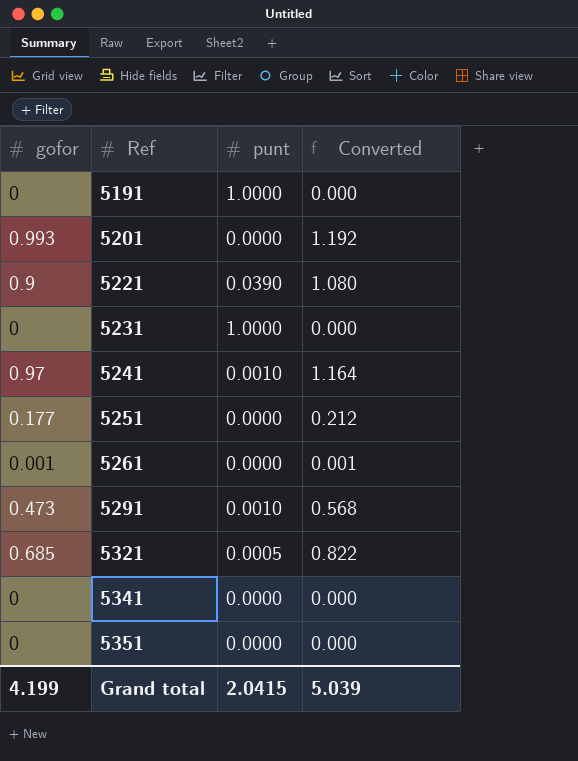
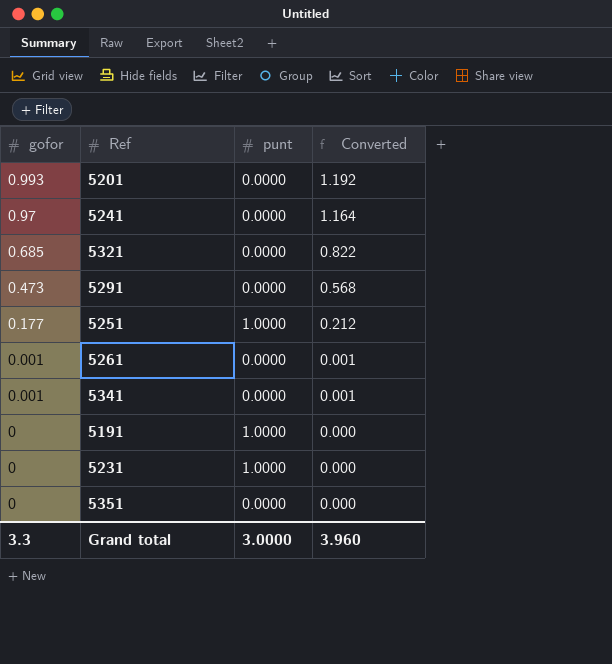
row order: Ref ascending -> gofor descending
row 5221: 0.9 | 0.0390 | 1.080 -> none
5241 | punt: 0.0010 -> 0.0000
5321 | punt: 0.0005 -> 0.0000
5291 | punt: 0.0010 -> 0.0000
5251 | punt: 0.0000 -> 1.0000
5341 | gofor: 0 -> 0.001
5341 | Converted: 0.000 -> 0.001
Grand total | gofor: 4.199 -> 3.3
Grand total | punt: 2.0415 -> 3.0000
Grand total | Converted: 5.039 -> 3.960

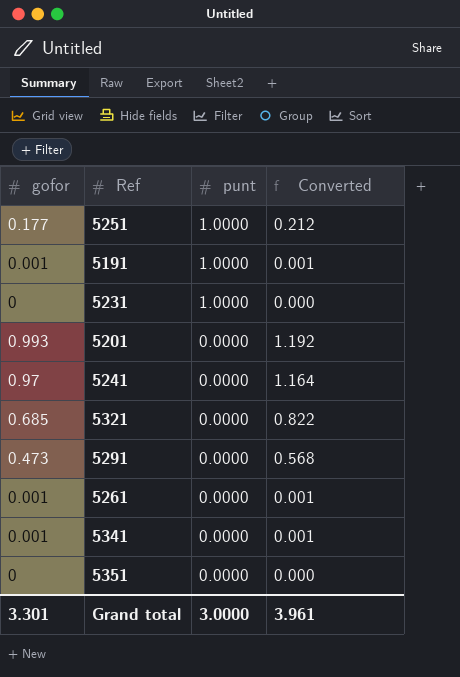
row order: gofor descending -> punt descending
5191 | gofor: 0 -> 0.001
5191 | Converted: 0.000 -> 0.001
Grand total | gofor: 3.3 -> 3.301
Grand total | Converted: 3.960 -> 3.961

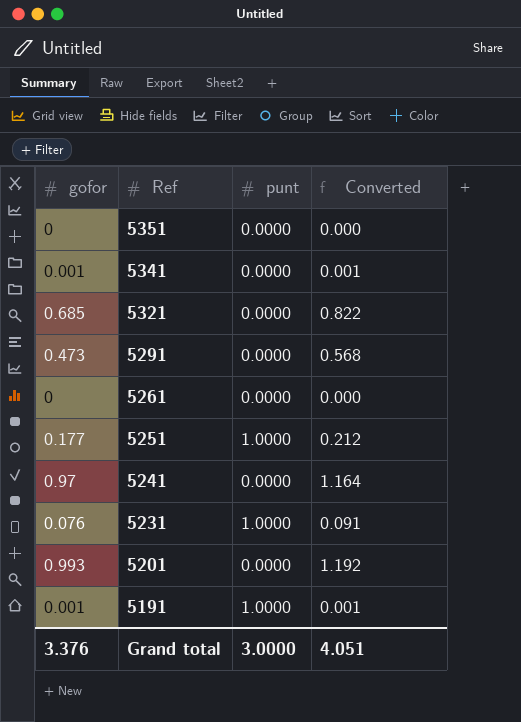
row order: punt descending -> Ref descending
5261 | gofor: 0.001 -> 0
5261 | Converted: 0.001 -> 0.000
5231 | gofor: 0 -> 0.076
5231 | Converted: 0.000 -> 0.091
Grand total | gofor: 3.301 -> 3.376
Grand total | Converted: 3.961 -> 4.051

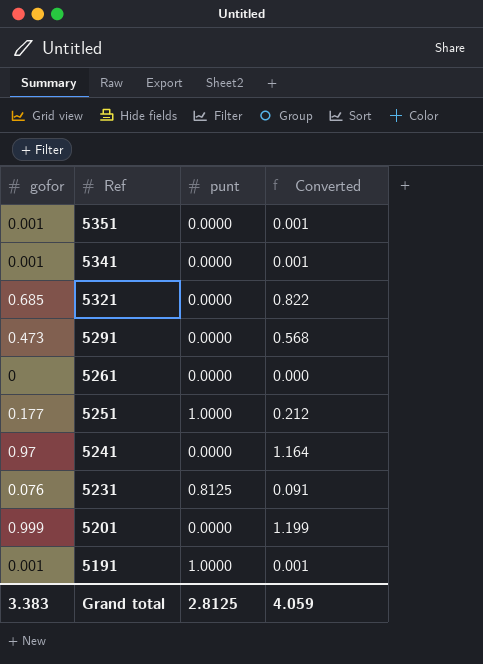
5351 | gofor: 0 -> 0.001
5351 | Converted: 0.000 -> 0.001
5231 | punt: 1.0000 -> 0.8125
5201 | gofor: 0.993 -> 0.999
5201 | Converted: 1.192 -> 1.199
Grand total | gofor: 3.376 -> 3.383
Grand total | punt: 3.0000 -> 2.8125
Grand total | Converted: 4.051 -> 4.059

